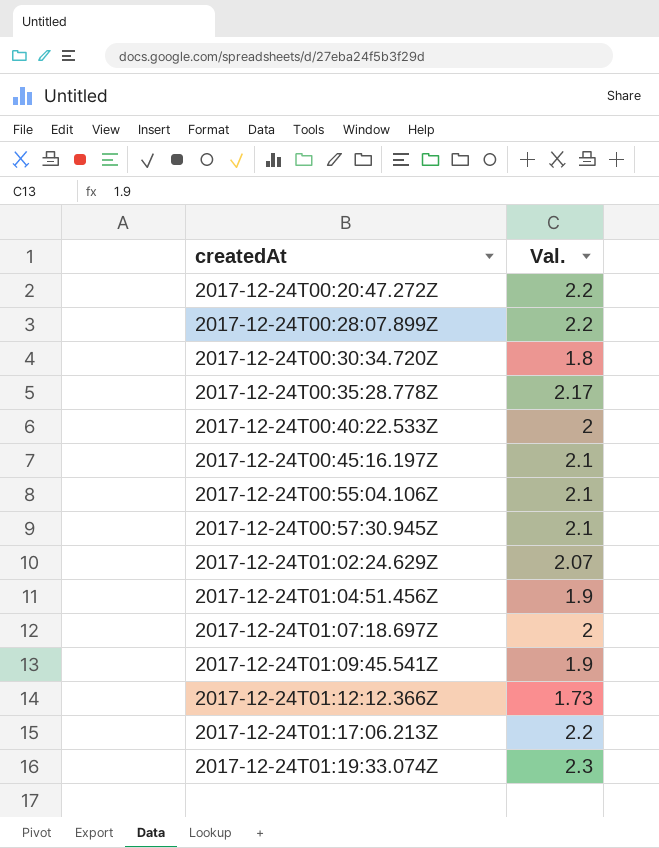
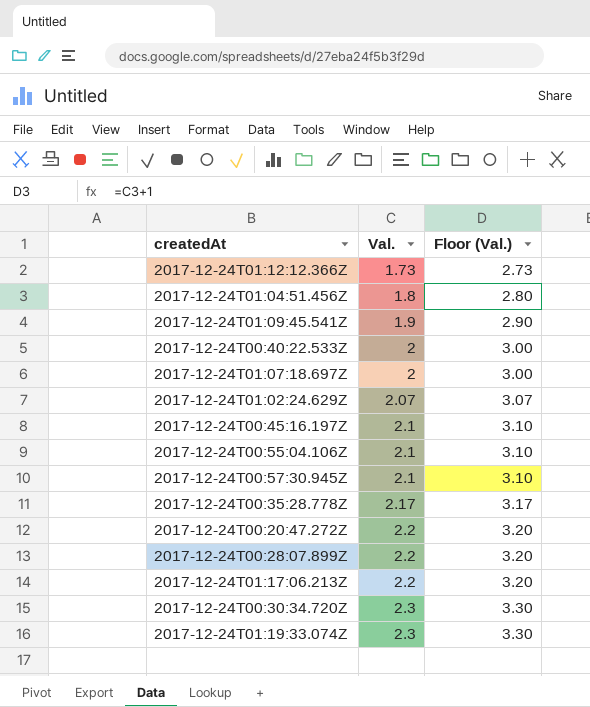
row order: createdAt ascending -> Val. ascending
column Floor (Val.) | formula: none -> [Val.] + 1
2017-12-24T01:04:51.456Z | Val.: 1.9 -> 1.8
2017-12-24T00:30:34.720Z | Val.: 1.8 -> 2.3

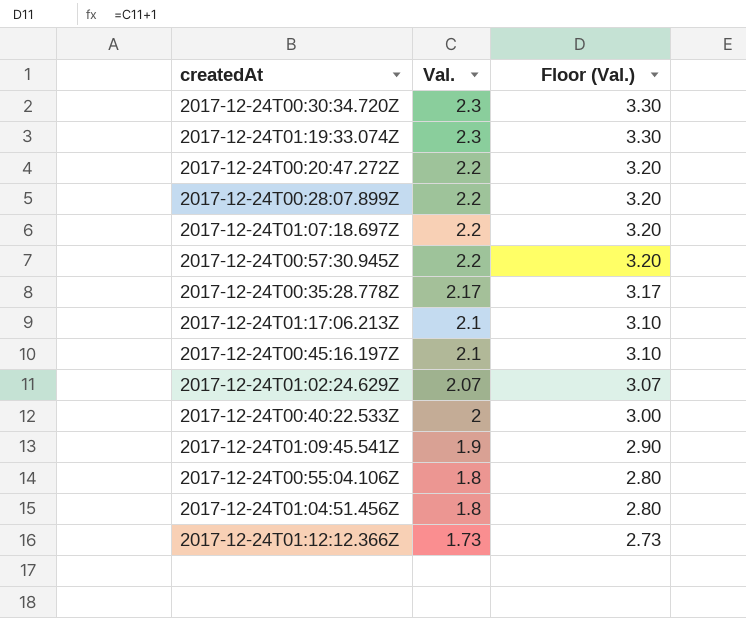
row order: Val. ascending -> Val. descending
2017-12-24T01:07:18.697Z | Val.: 2 -> 2.2
2017-12-24T01:07:18.697Z | Floor (Val.): 3.00 -> 3.20
2017-12-24T00:57:30.945Z | Val.: 2.1 -> 2.2
2017-12-24T00:57:30.945Z | Floor (Val.): 3.10 -> 3.20
2017-12-24T01:17:06.213Z | Val.: 2.2 -> 2.1
2017-12-24T01:17:06.213Z | Floor (Val.): 3.20 -> 3.10
2017-12-24T00:55:04.106Z | Val.: 2.1 -> 1.8
2017-12-24T00:55:04.106Z | Floor (Val.): 3.10 -> 2.80

